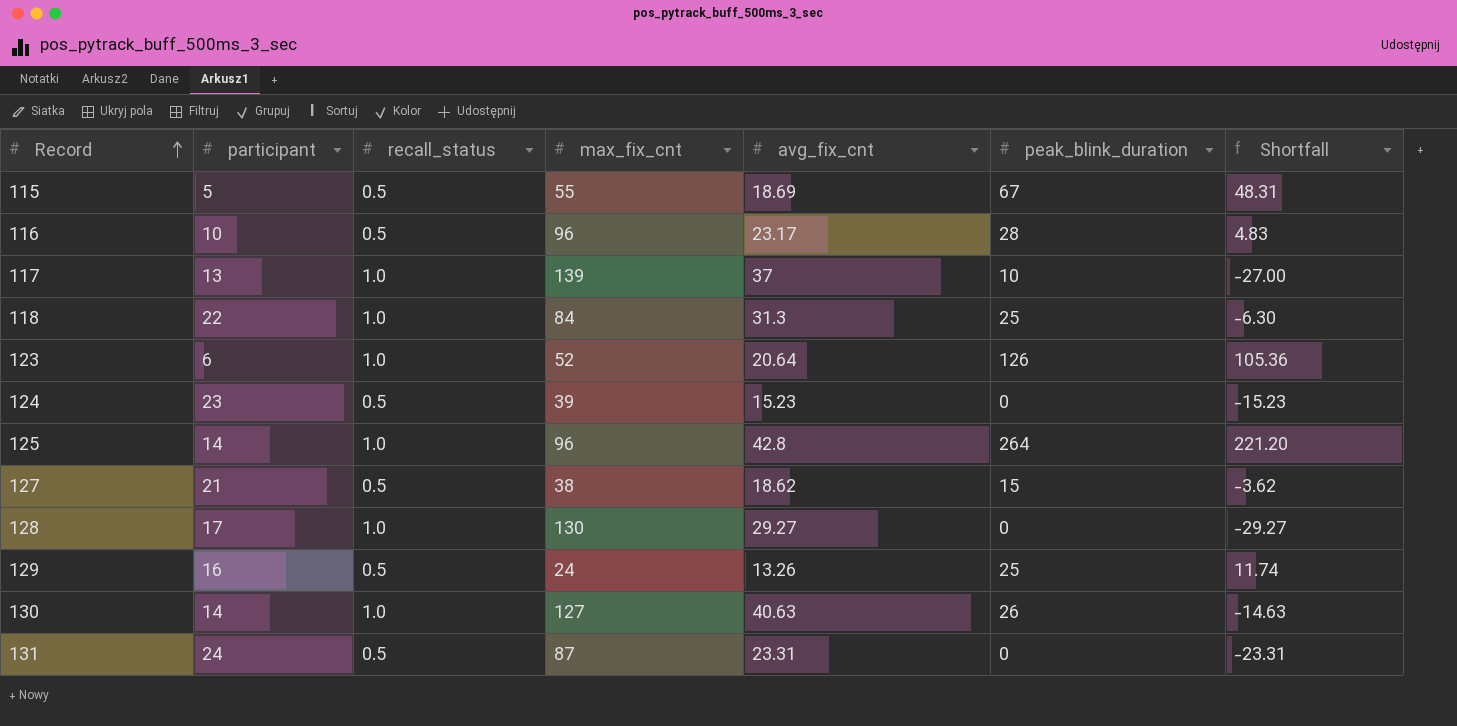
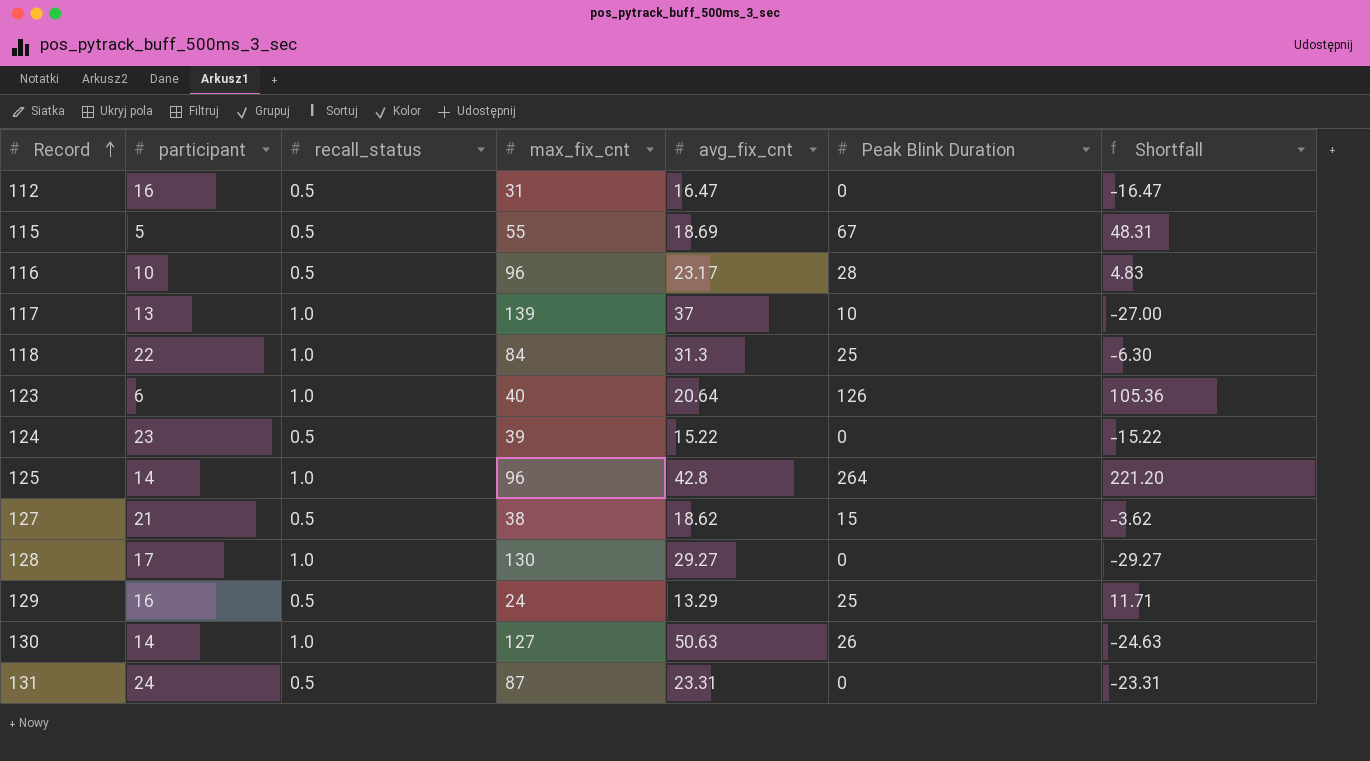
column name: peak_blink_duration -> Peak Blink Duration
row 112: none -> 16 | 0.5 | 31 | 16.47 | 0 | -16.47
123 | max_fix_cnt: 52 -> 40
124 | avg_fix_cnt: 15.23 -> 15.22
124 | Shortfall: -15.23 -> -15.22
129 | avg_fix_cnt: 13.26 -> 13.29
129 | Shortfall: 11.74 -> 11.71
130 | avg_fix_cnt: 40.63 -> 50.63
130 | Shortfall: -14.63 -> -24.63

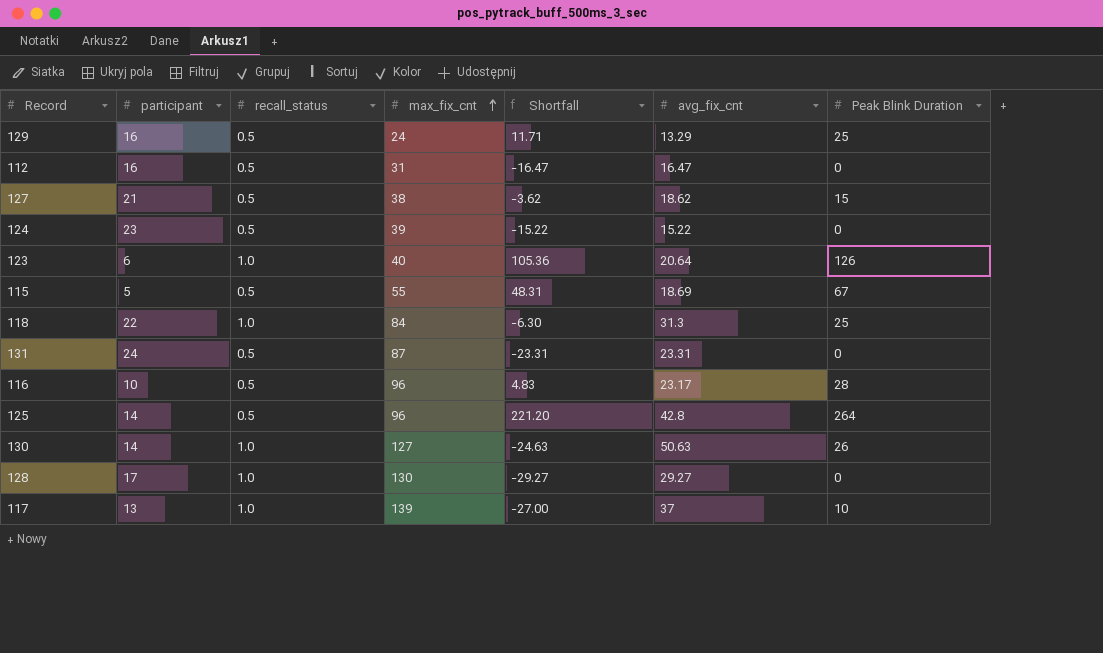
row order: Record ascending -> max_fix_cnt ascending
column Shortfall | position: 7 -> 5
125 | recall_status: 1.0 -> 0.5

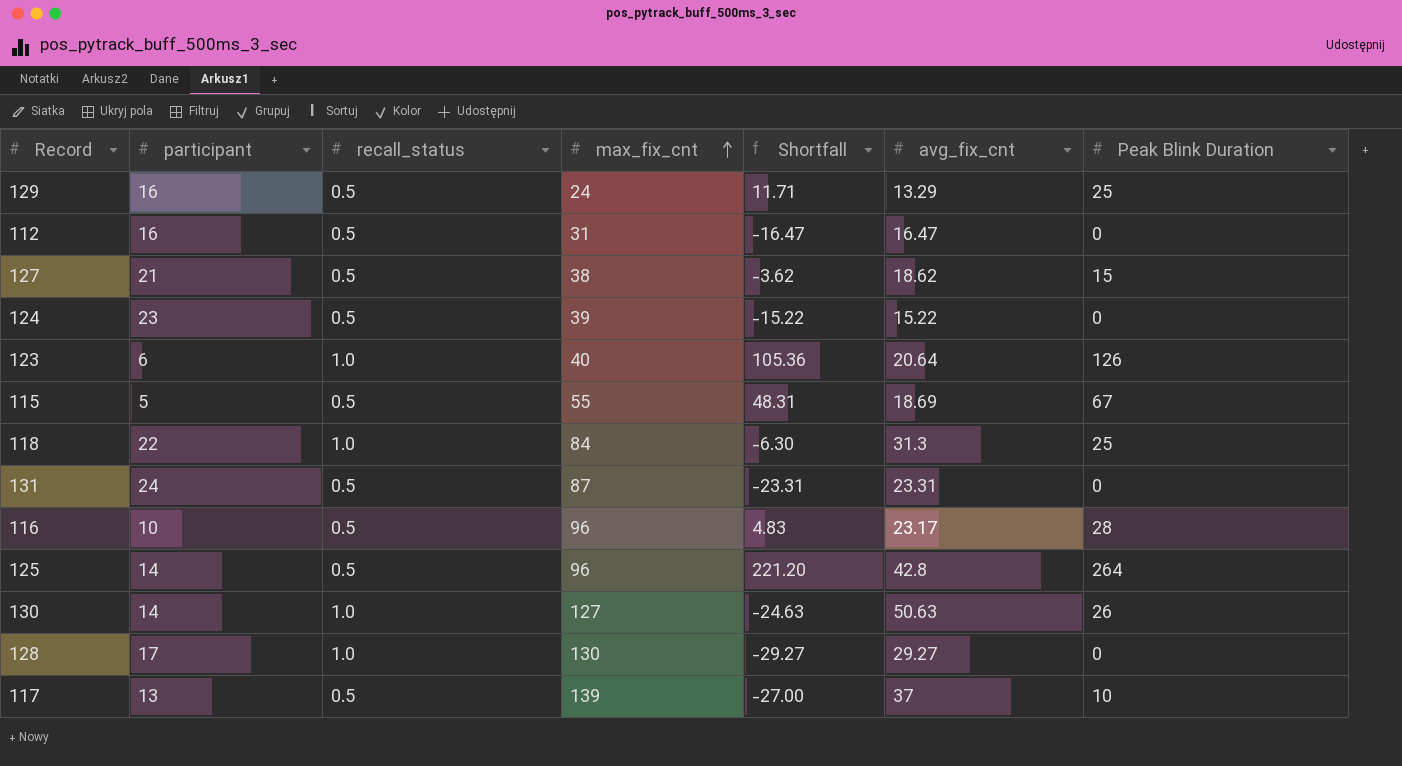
117 | recall_status: 1.0 -> 0.5

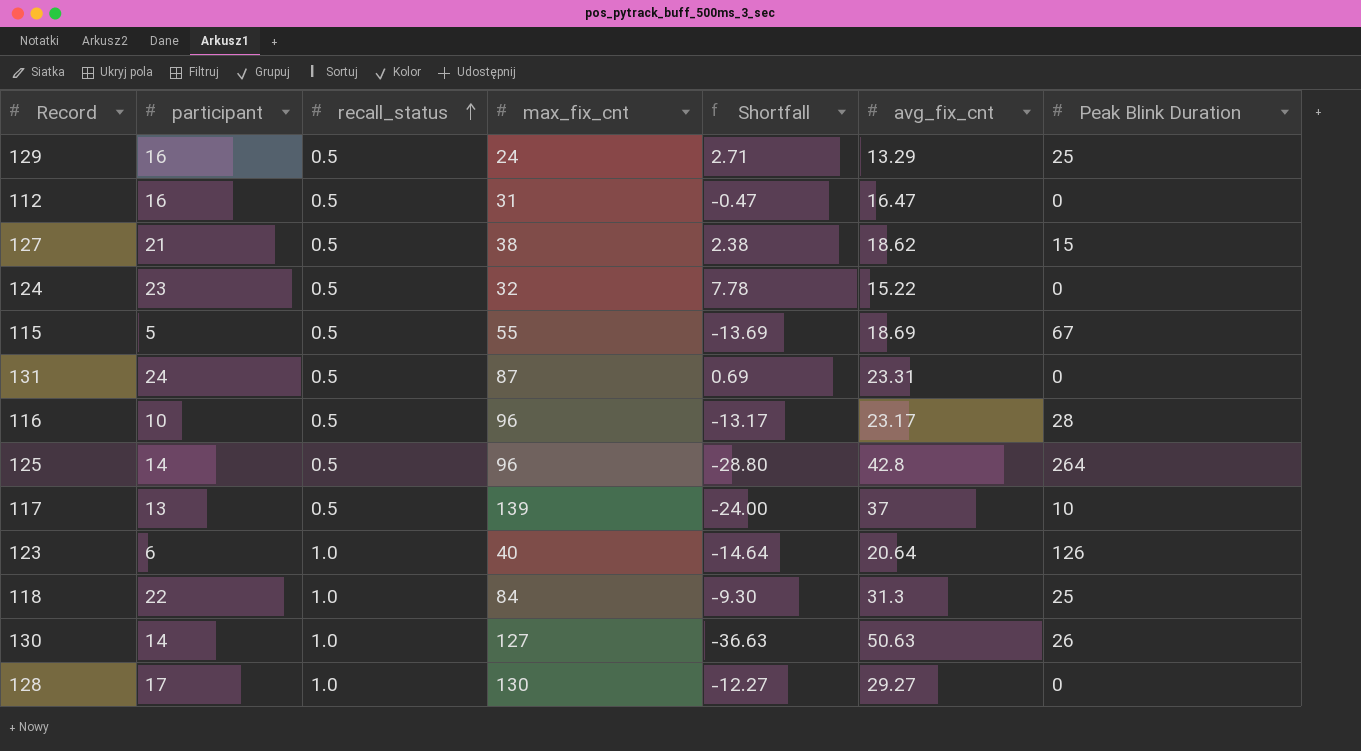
row order: max_fix_cnt ascending -> recall_status ascending
column Shortfall | formula: [Peak Blink Duration] - [avg_fix_cnt] -> [participant] - [avg_fix_cnt]
124 | max_fix_cnt: 39 -> 32

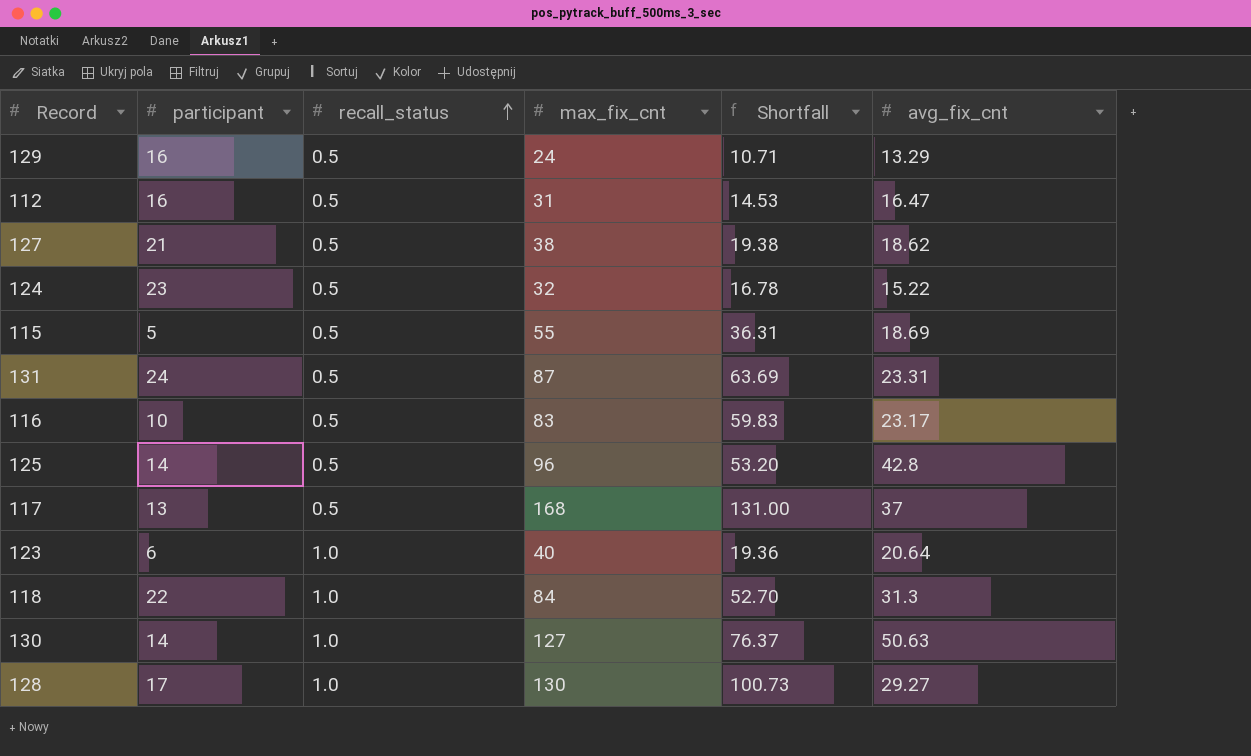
column Peak Blink Duration | position: 7 -> none
column Shortfall | formula: [participant] - [avg_fix_cnt] -> [max_fix_cnt] - [avg_fix_cnt]
116 | max_fix_cnt: 96 -> 83
117 | max_fix_cnt: 139 -> 168

